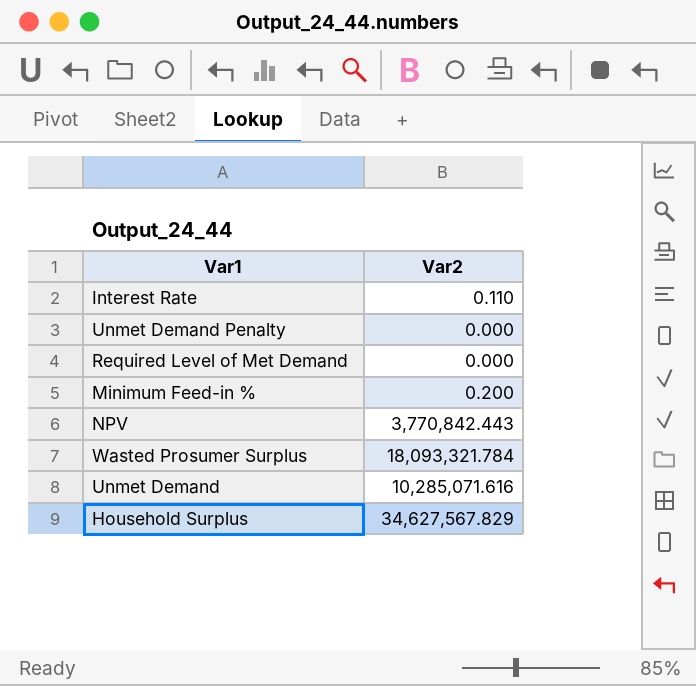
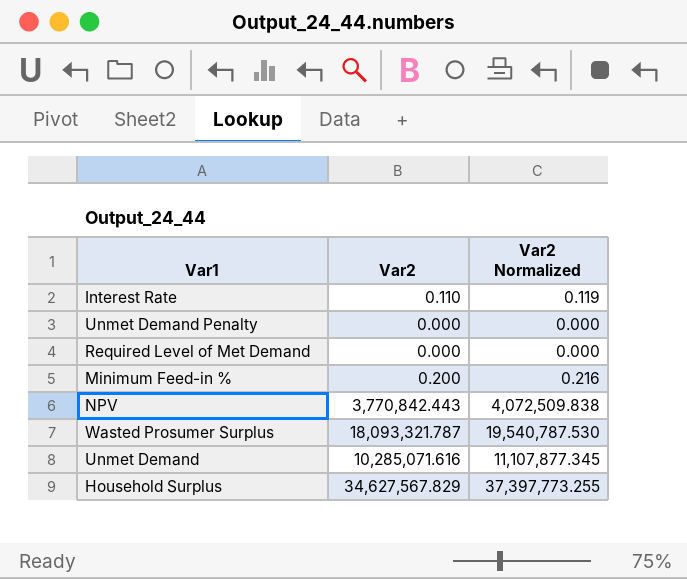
column Var2 Normalized | formula: none -> [Var2] * 1.08
Wasted Prosumer Surplus | Var2: 18,093,321.784 -> 18,093,321.787

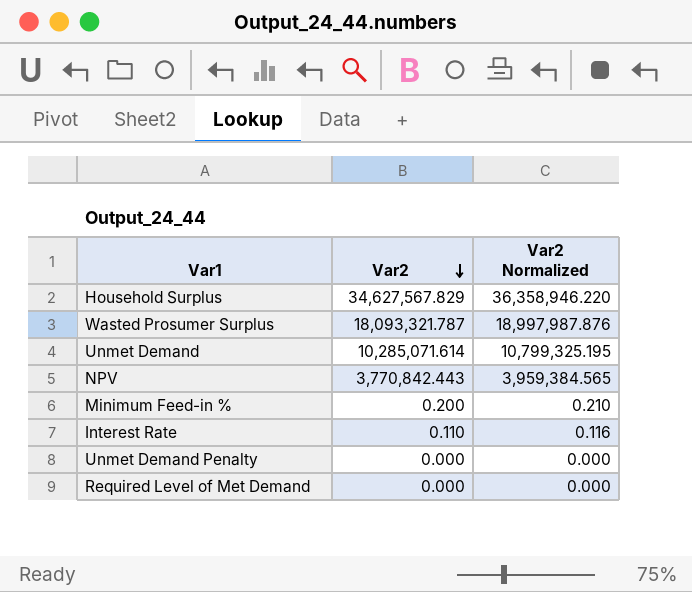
row order: none -> Var2 descending
column Var2 Normalized | formula: [Var2] * 1.08 -> [Var2] * 1.05
Unmet Demand | Var2: 10,285,071.616 -> 10,285,071.614

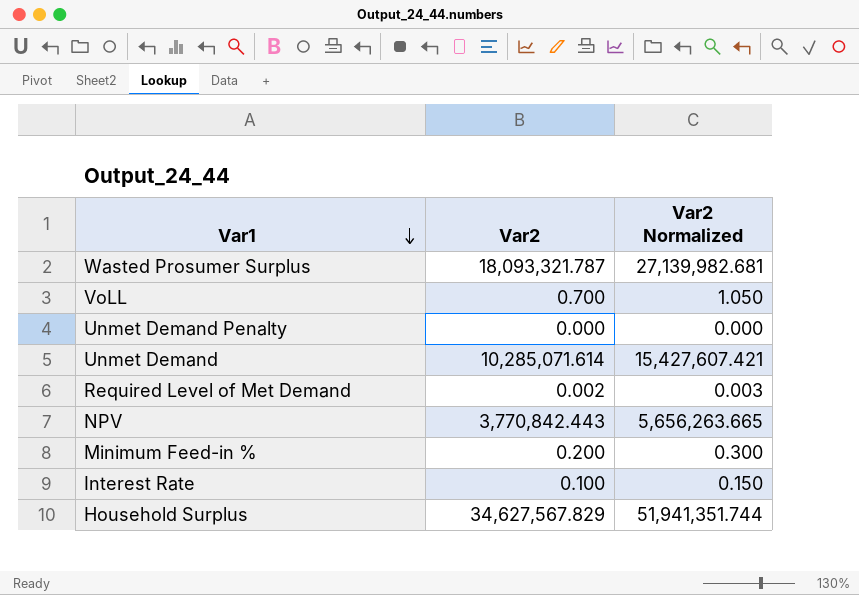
row order: Var2 descending -> Var1 descending
column Var2 Normalized | formula: [Var2] * 1.05 -> [Var2] * 1.5
row VoLL: none -> 0.700 | 1.050
Required Level of Met Demand | Var2: 0.000 -> 0.002
Interest Rate | Var2: 0.110 -> 0.100

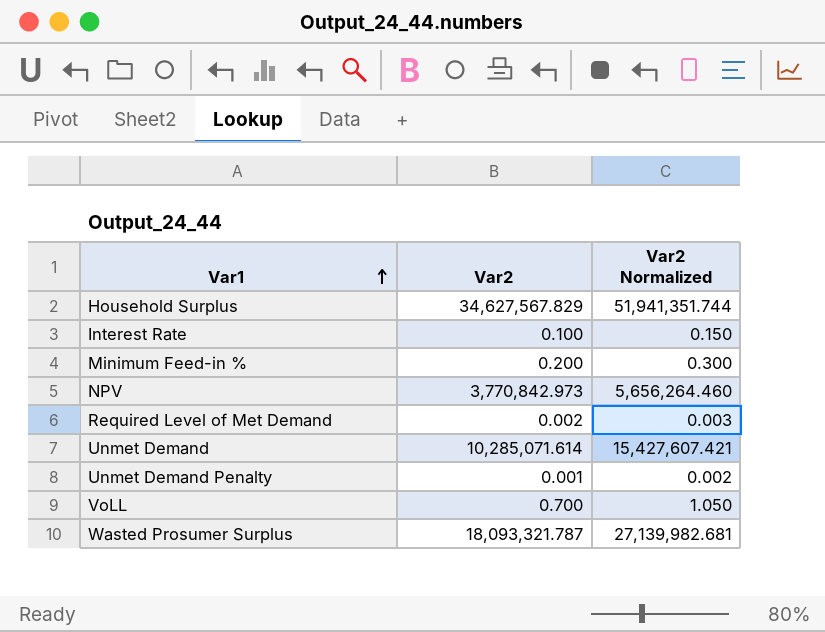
row order: Var1 descending -> Var1 ascending
NPV | Var2: 3,770,842.443 -> 3,770,842.973
NPV | Var2 Normalized: 5,656,263.665 -> 5,656,264.460
Unmet Demand Penalty | Var2: 0.000 -> 0.001
Unmet Demand Penalty | Var2 Normalized: 0.000 -> 0.002

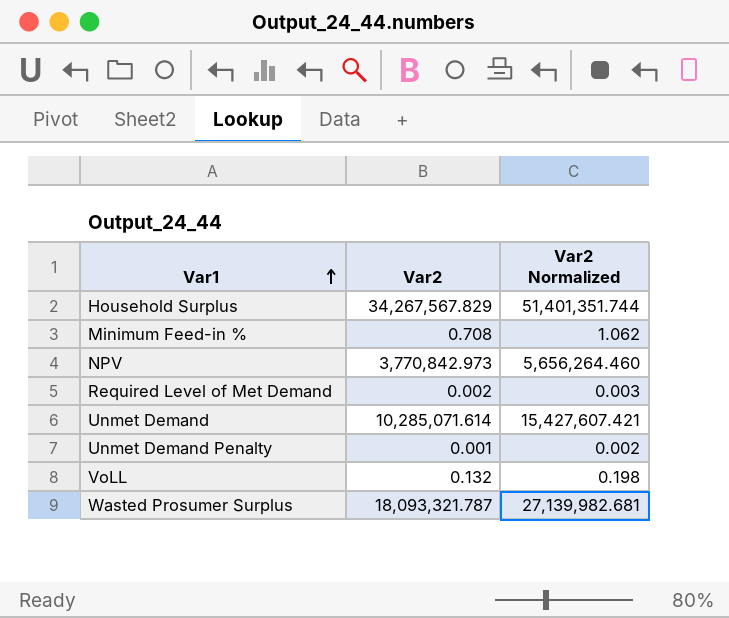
row Interest Rate: 0.100 | 0.150 -> none
Household Surplus | Var2: 34,627,567.829 -> 34,267,567.829
Household Surplus | Var2 Normalized: 51,941,351.744 -> 51,401,351.744
Minimum Feed-in % | Var2: 0.200 -> 0.708
Minimum Feed-in % | Var2 Normalized: 0.300 -> 1.062
VoLL | Var2: 0.700 -> 0.132
VoLL | Var2 Normalized: 1.050 -> 0.198

